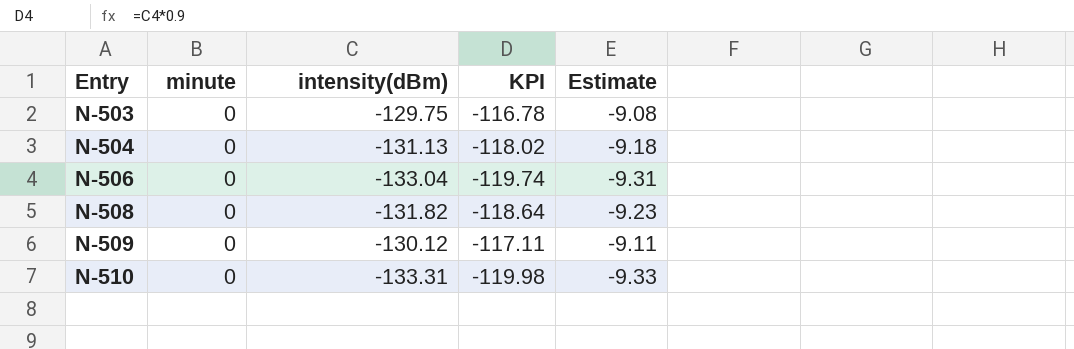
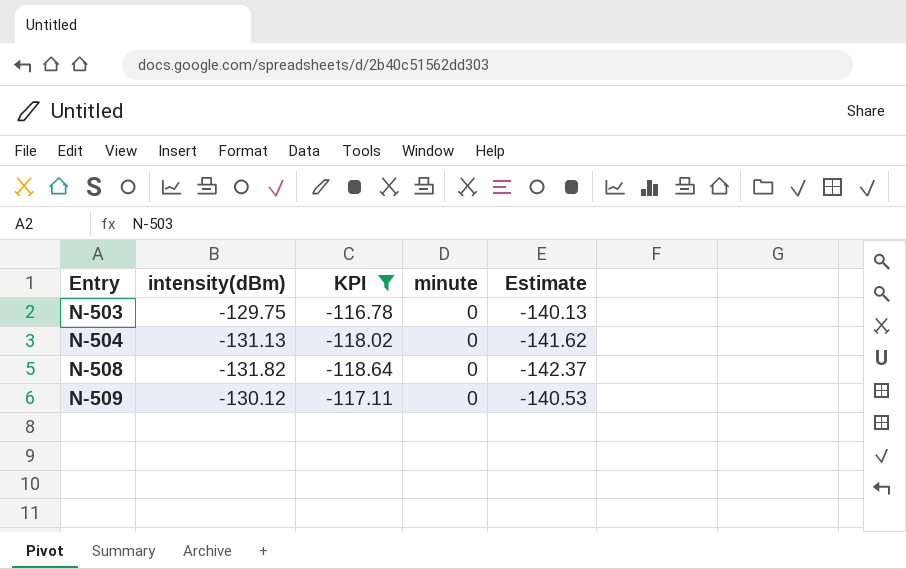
filter: none -> KPI >= -118.64
column minute | position: 2 -> 4
column Estimate | formula: [intensity(dBm)] * 0.07 -> [intensity(dBm)] * 1.08

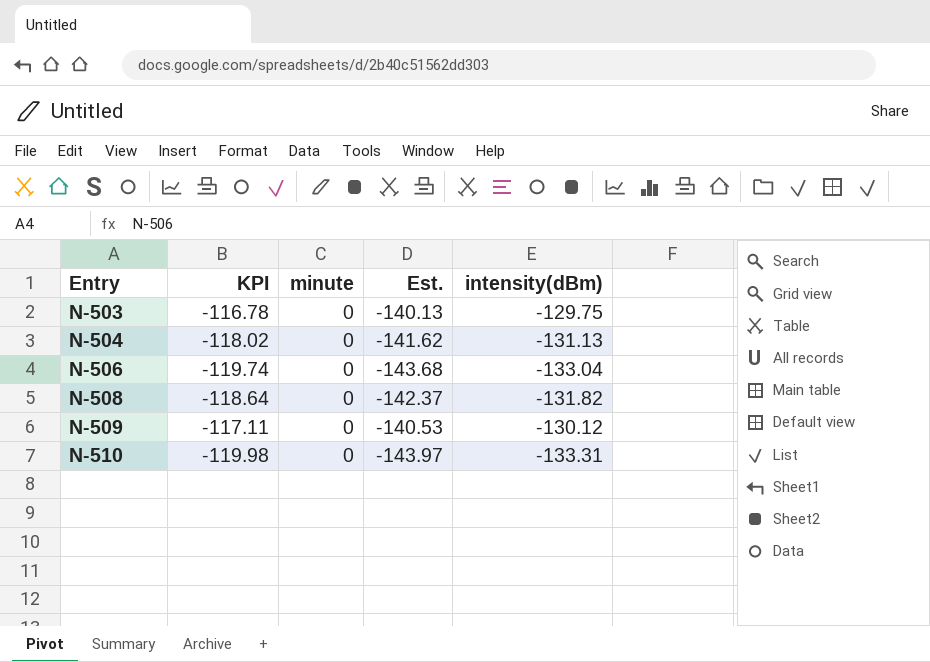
filter: KPI >= -118.64 -> none
column name: Estimate -> Est.
column intensity(dBm) | position: 2 -> 5

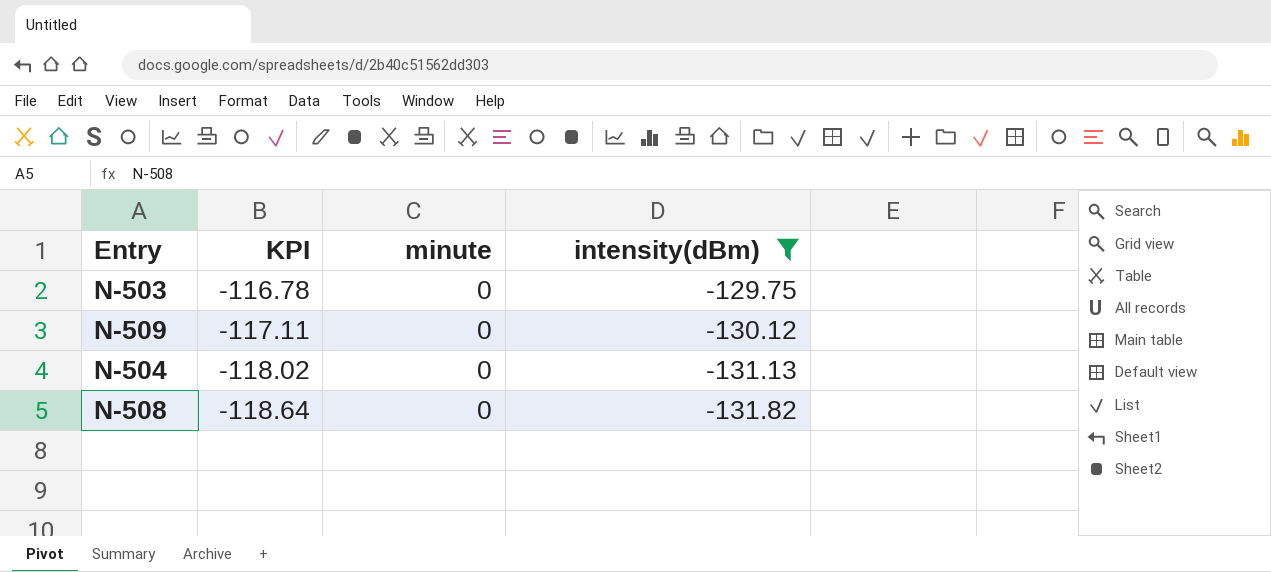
filter: none -> intensity(dBm) >= -131.82
row order: Entry ascending -> KPI descending
column Est. | formula: [intensity(dBm)] * 1.08 -> none

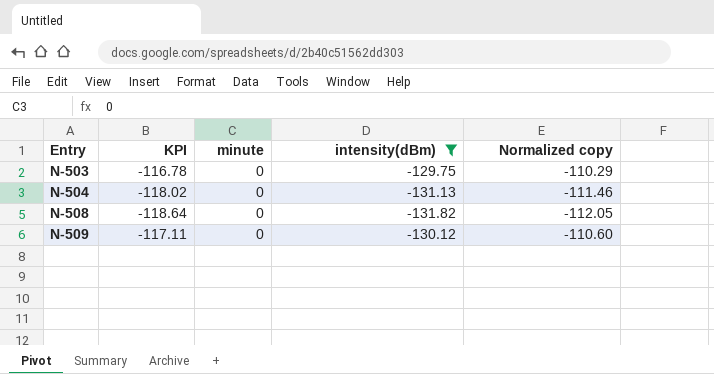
row order: KPI descending -> Entry ascending
column Normalized copy | formula: none -> [intensity(dBm)] * 0.85

